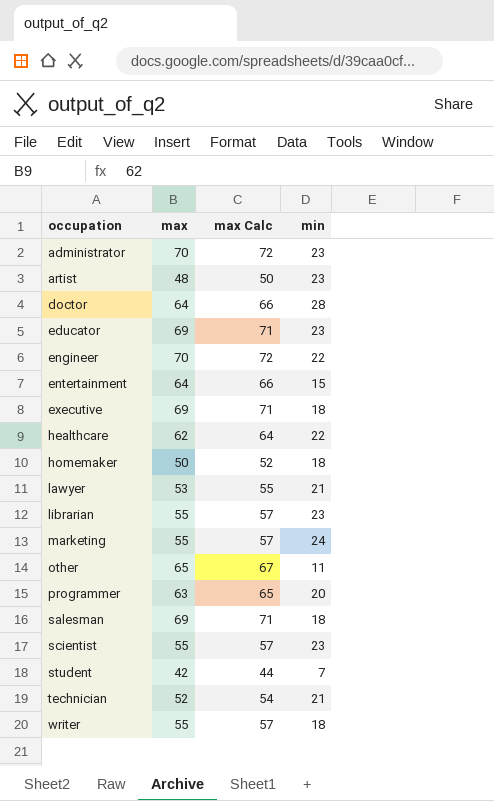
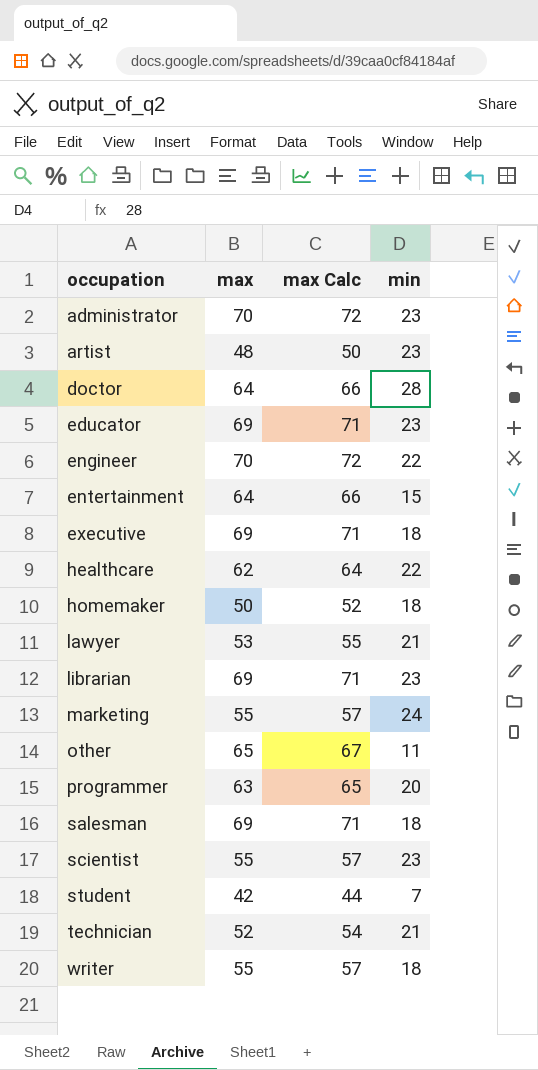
librarian | max: 55 -> 69
librarian | max Calc: 57 -> 71

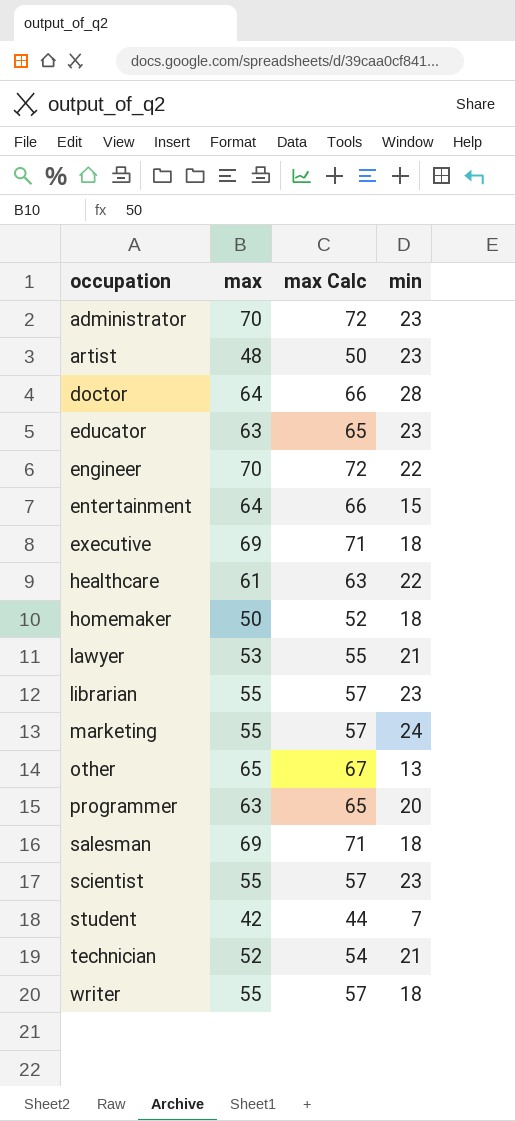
educator | max: 69 -> 63
educator | max Calc: 71 -> 65
healthcare | max: 62 -> 61
healthcare | max Calc: 64 -> 63
librarian | max: 69 -> 55
librarian | max Calc: 71 -> 57
other | min: 11 -> 13

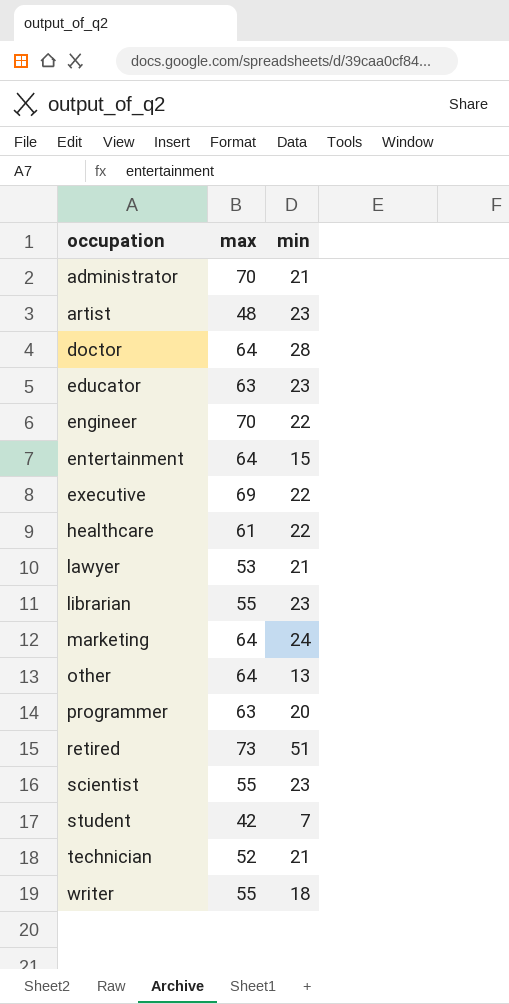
column max Calc | formula: [max] + 2 -> none
row homemaker: 50 | 52 | 18 -> none
row salesman: 69 | 71 | 18 -> none
administrator | min: 23 -> 21
executive | min: 18 -> 22
marketing | max: 55 -> 64
other | max: 65 -> 64
row retired: none -> 73 | 51

